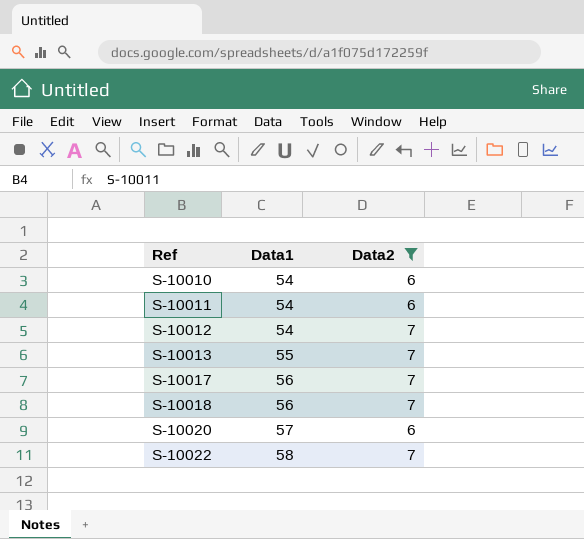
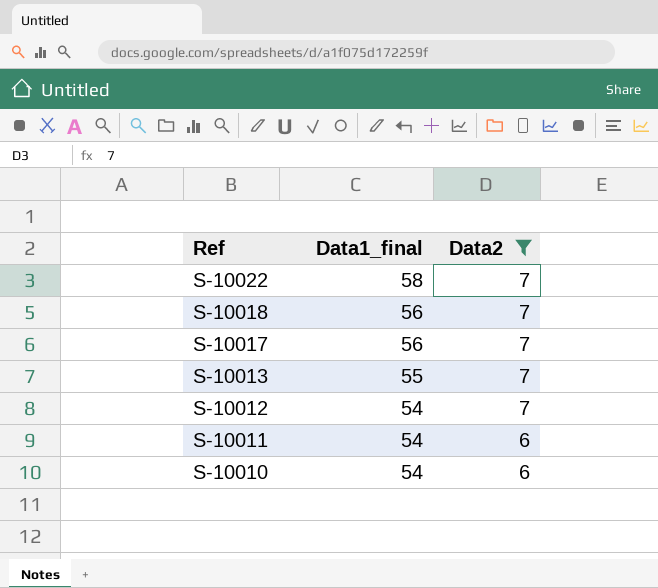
row order: Ref ascending -> Ref descending
column name: Data1 -> Data1_final
row S-10020: 57 | 6 -> none

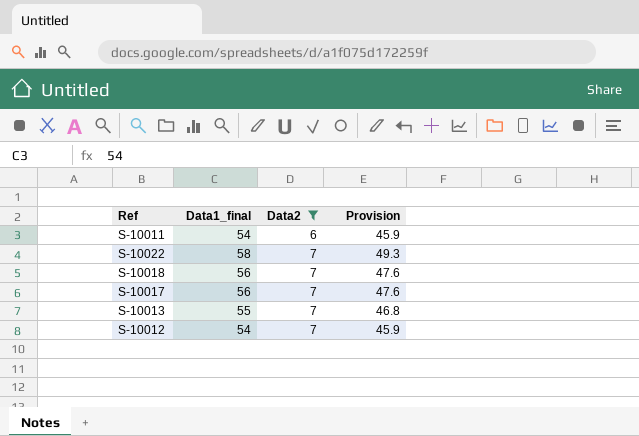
row order: Ref descending -> Data2 ascending
column Provision | formula: none -> [Data1_final] * 0.85
row S-10010: 54 | 6 -> none

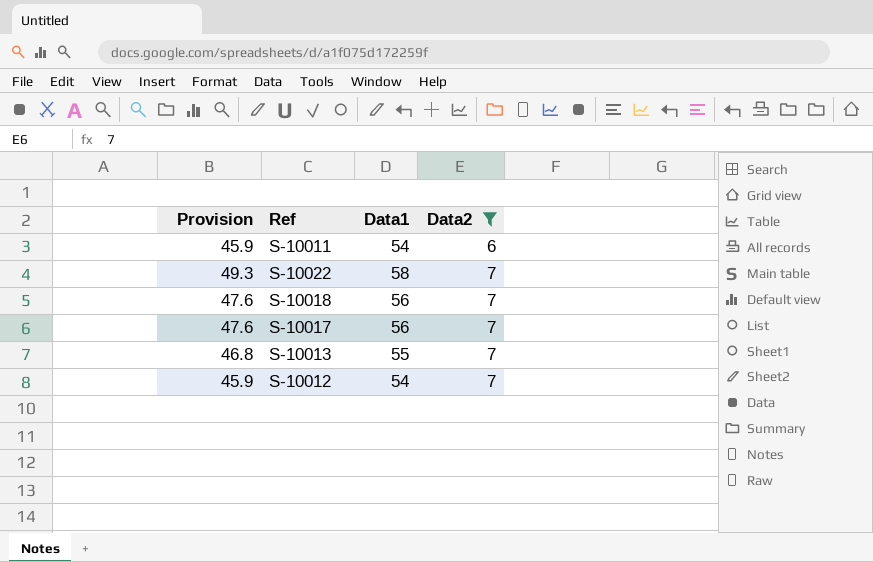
column Provision | position: 4 -> 1
column name: Data1_final -> Data1

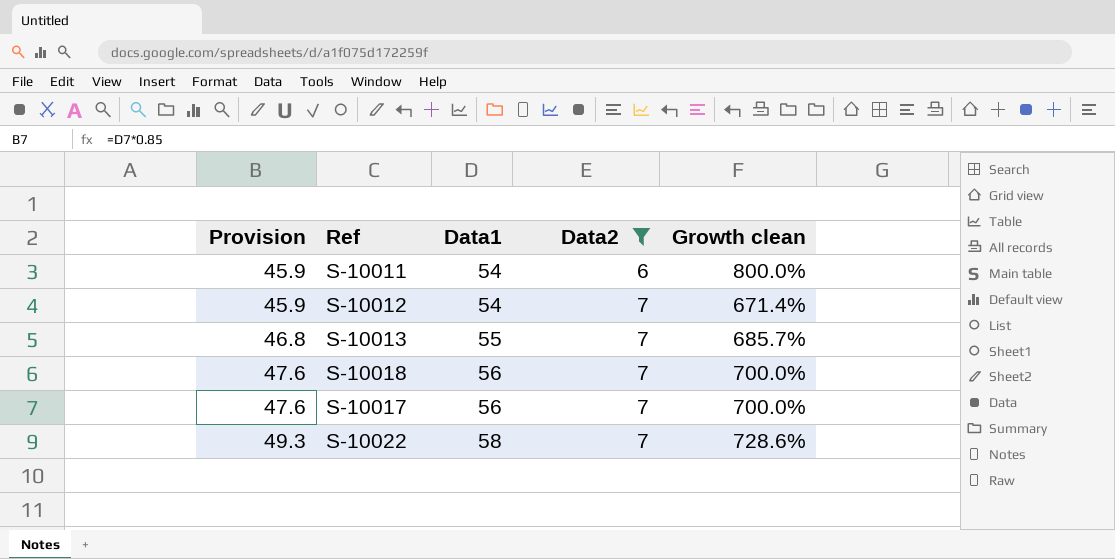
row order: Data2 ascending -> Provision ascending
column Growth clean | formula: none -> ([Data1] - [Data2]) / [Data2]

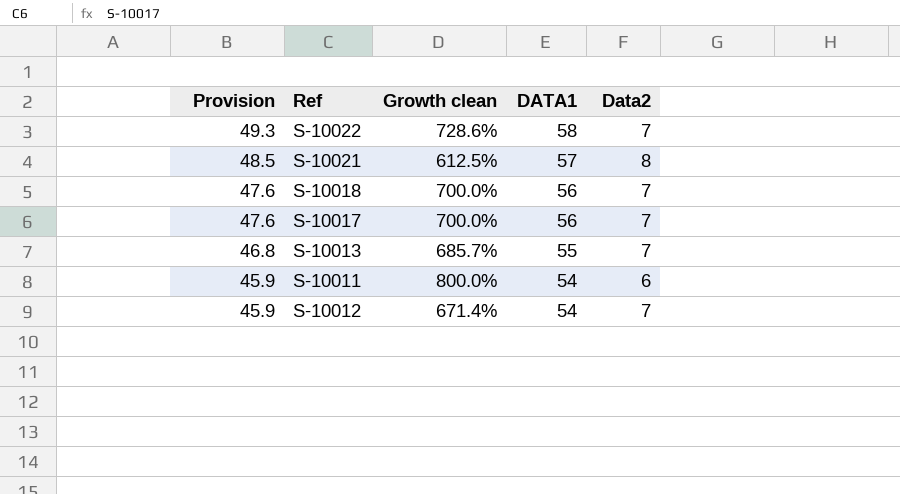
filter: Data2 != 8 -> none
row order: Provision ascending -> Provision descending
column Growth clean | position: 5 -> 3
column name: Data1 -> DATA1

